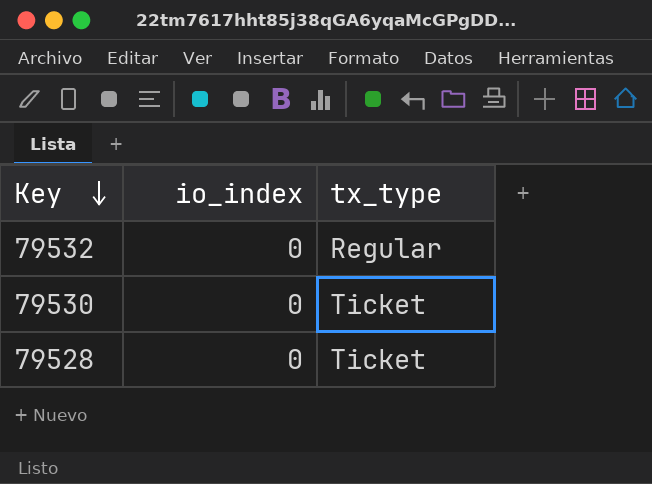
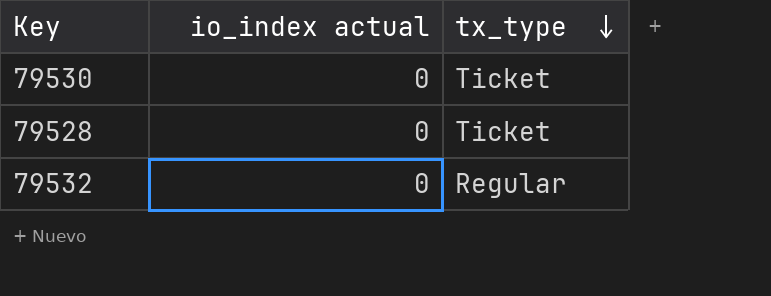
row order: Key descending -> tx_type descending
column name: io_index -> io_index actual

